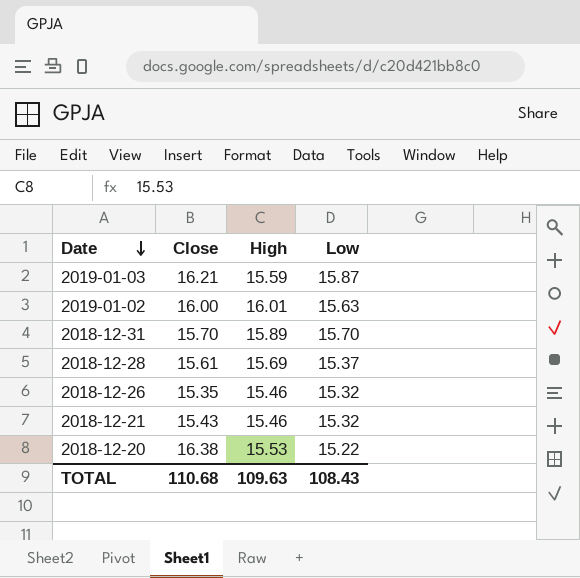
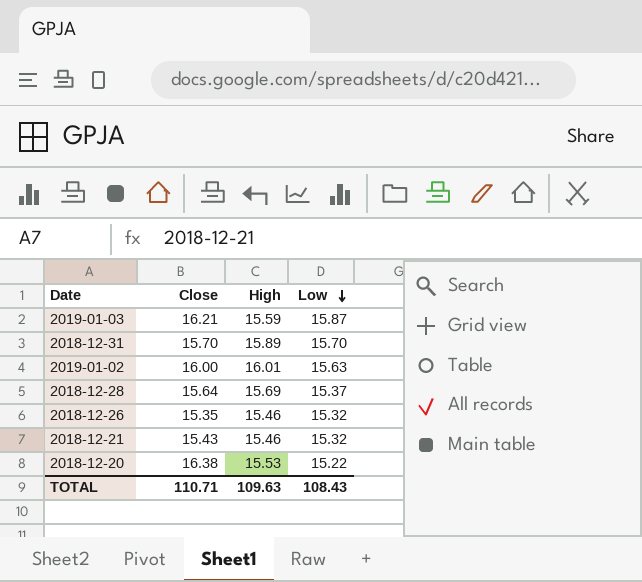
row order: Date descending -> Low descending
2018-12-28 | Close: 15.61 -> 15.64
TOTAL | Close: 110.68 -> 110.71

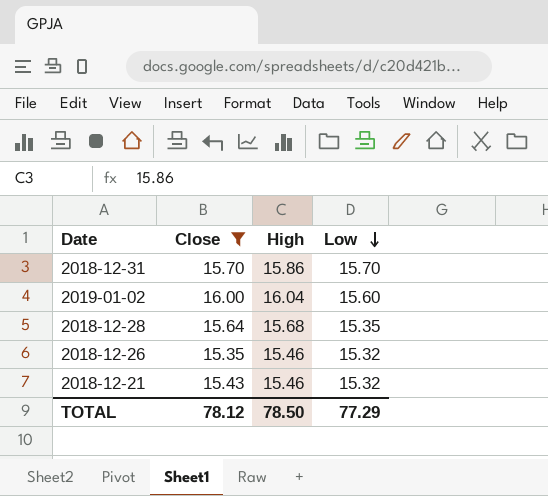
filter: none -> Close <= 16.00
2018-12-31 | High: 15.89 -> 15.86
2019-01-02 | High: 16.01 -> 16.04
2019-01-02 | Low: 15.63 -> 15.60
2018-12-28 | High: 15.69 -> 15.68
2018-12-28 | Low: 15.37 -> 15.35
TOTAL | Close: 110.71 -> 78.12
TOTAL | High: 109.63 -> 78.50
TOTAL | Low: 108.43 -> 77.29

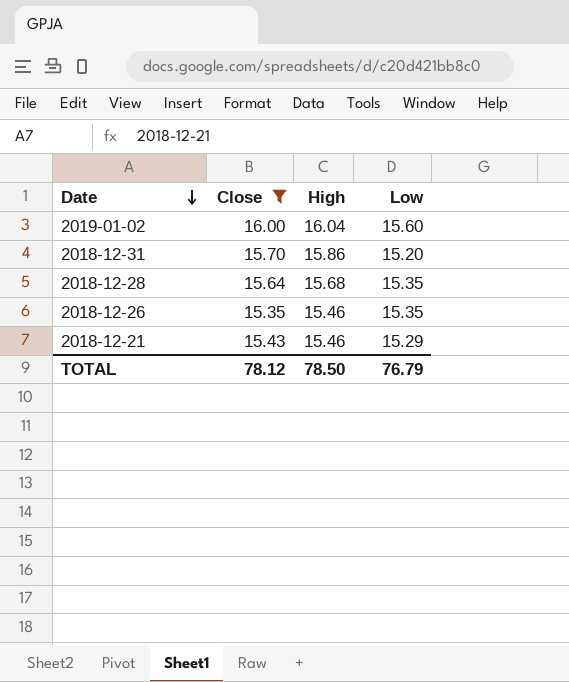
row order: Low descending -> Date descending
2018-12-31 | Low: 15.70 -> 15.20
2018-12-26 | Low: 15.32 -> 15.35
2018-12-21 | Low: 15.32 -> 15.29
TOTAL | Low: 77.29 -> 76.79

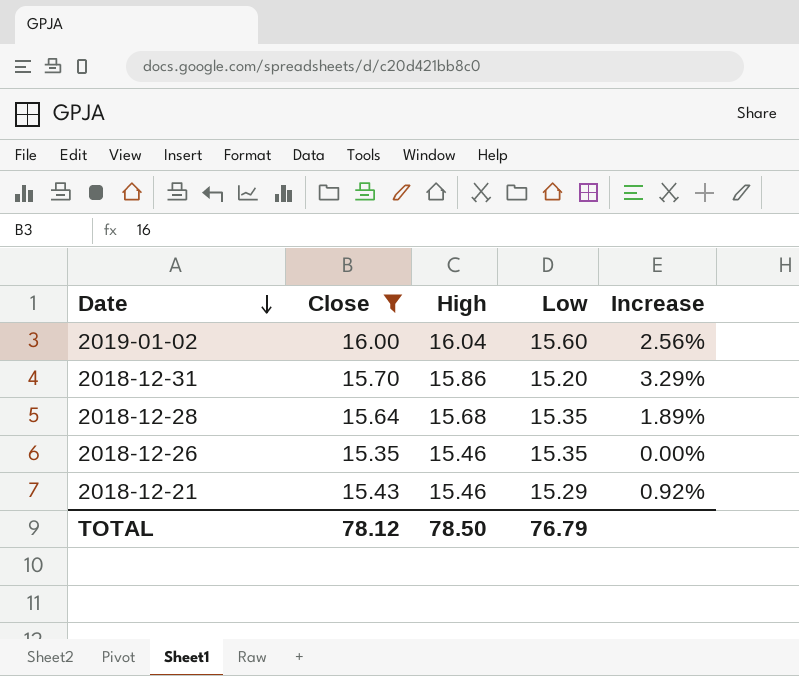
column Increase | formula: none -> ([Close] - [Low]) / [Low]

